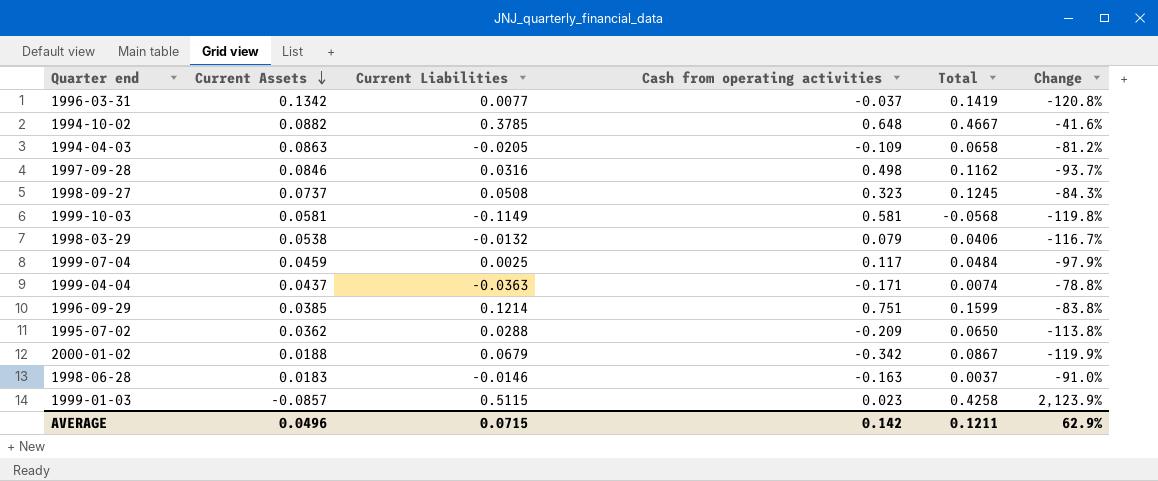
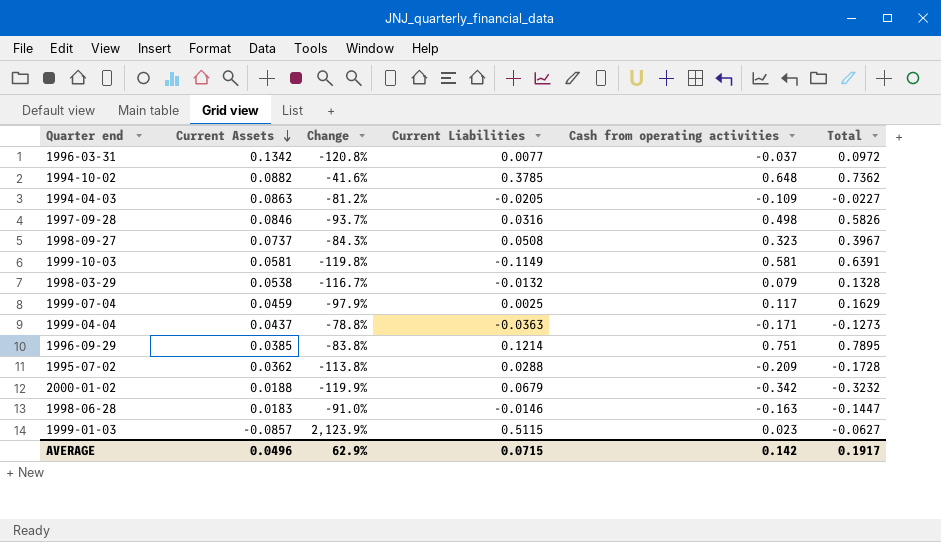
column Change | position: 6 -> 3
column Total | formula: [Current Assets] + [Current Liabilities] -> [Current Assets] + [Cash from operating activities]
AVERAGE | Total: 0.1211 -> 0.1917

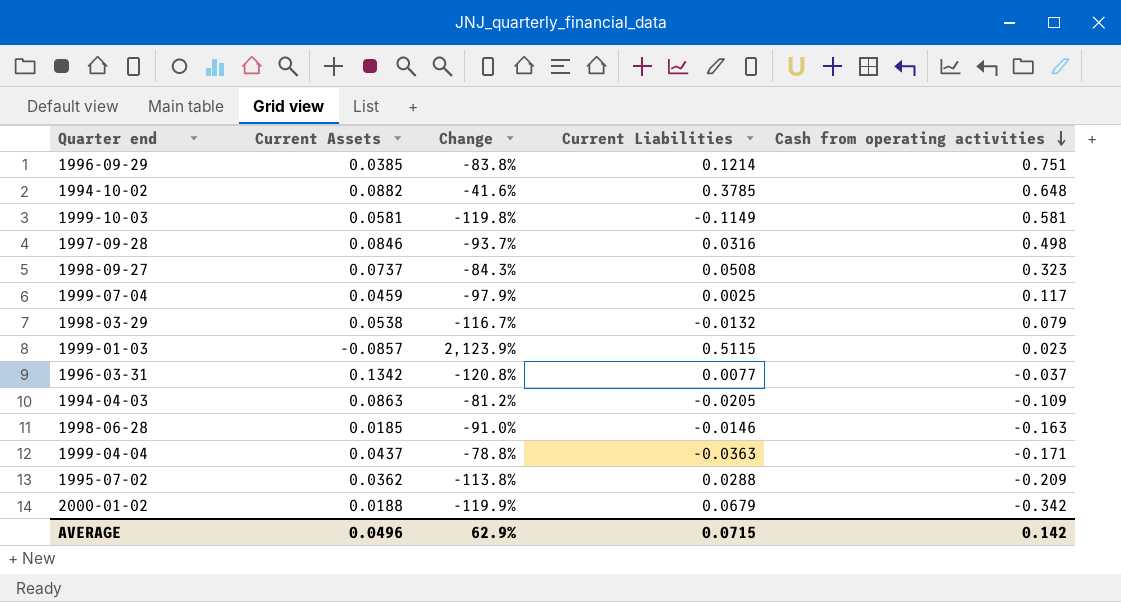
row order: Current Assets descending -> Cash from operating activities descending
column Total | formula: [Current Assets] + [Cash from operating activities] -> none
1998-06-28 | Current Assets: 0.0183 -> 0.0185

